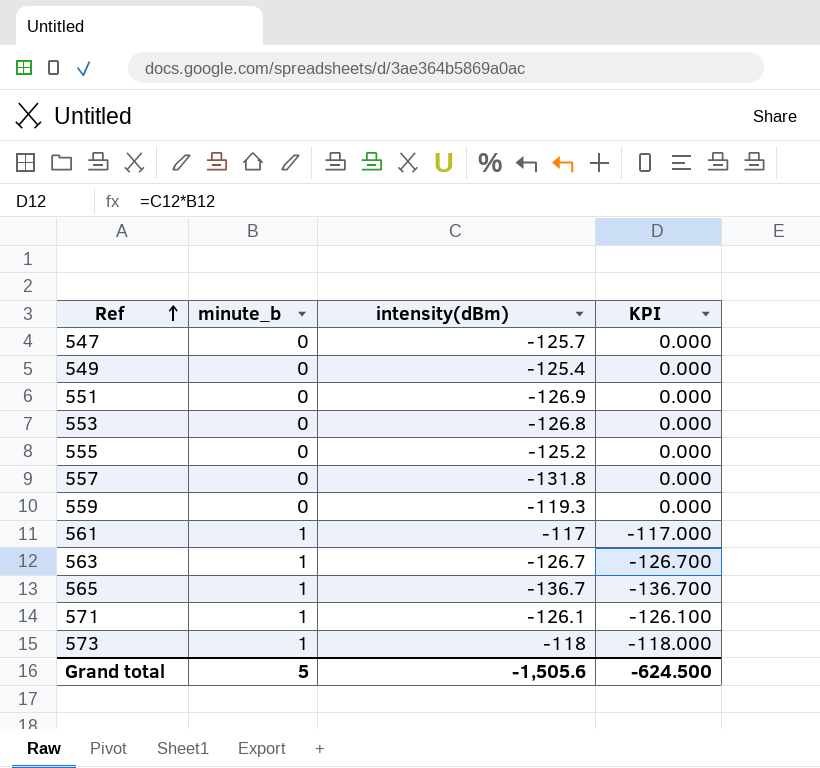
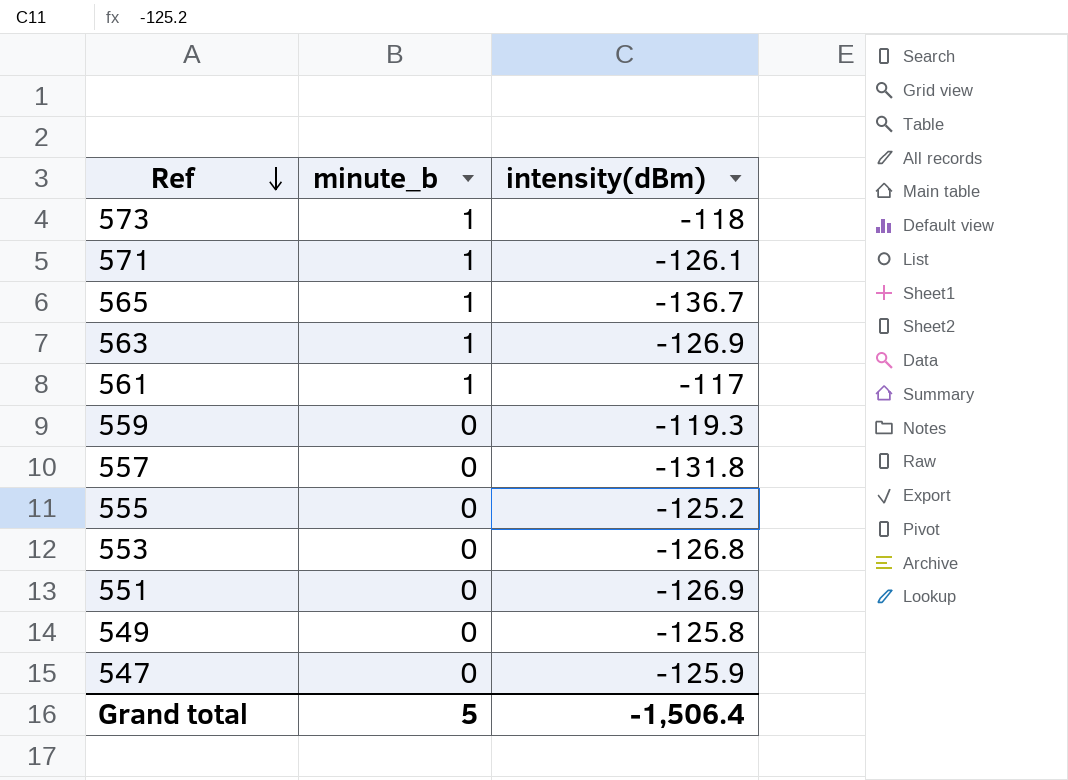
row order: Ref ascending -> Ref descending
column KPI | formula: [minute_b] * [intensity(dBm)] -> none
563 | intensity(dBm): -126.7 -> -126.9
549 | intensity(dBm): -125.4 -> -125.8
547 | intensity(dBm): -125.7 -> -125.9
Grand total | intensity(dBm): -1,505.6 -> -1,506.4

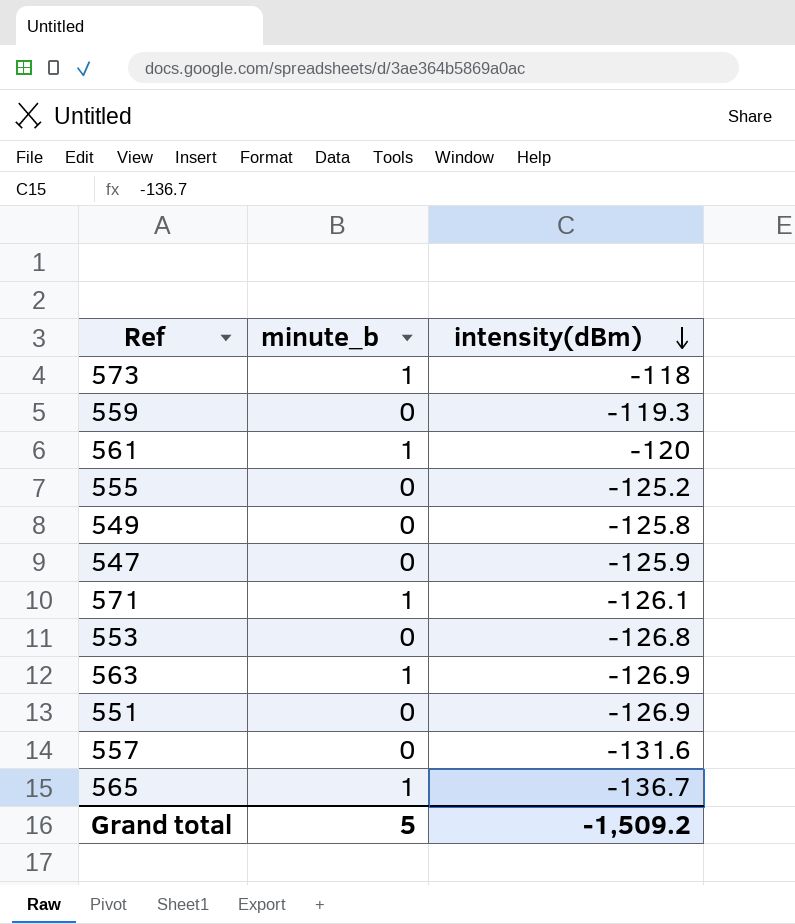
row order: Ref descending -> intensity(dBm) descending
561 | intensity(dBm): -117 -> -120
557 | intensity(dBm): -131.8 -> -131.6
Grand total | intensity(dBm): -1,506.4 -> -1,509.2

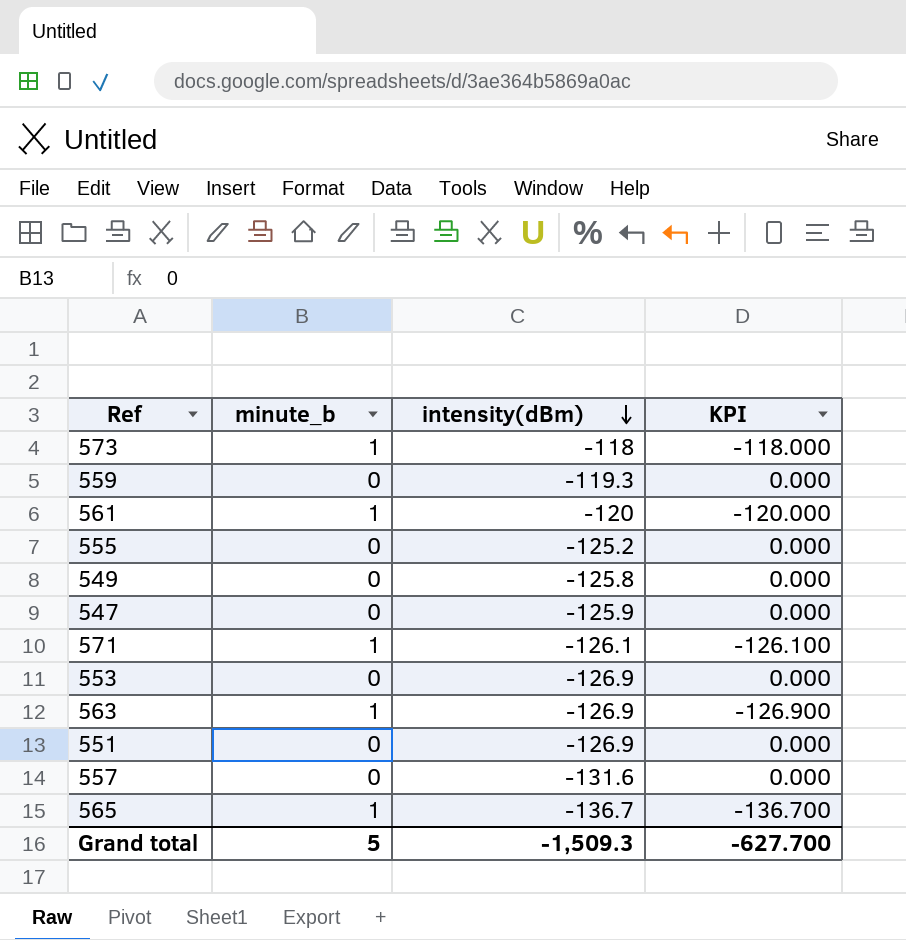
column KPI | formula: none -> [minute_b] * [intensity(dBm)]
553 | intensity(dBm): -126.8 -> -126.9
Grand total | intensity(dBm): -1,509.2 -> -1,509.3

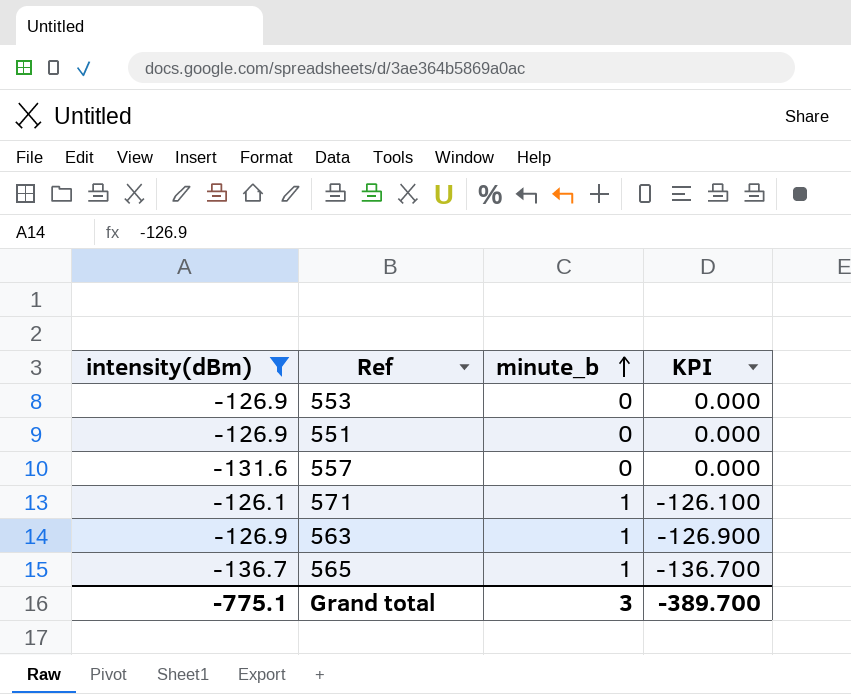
filter: none -> intensity(dBm) <= -126.1
row order: intensity(dBm) descending -> minute_b ascending
column intensity(dBm) | position: 3 -> 1
Grand total | intensity(dBm): -1,509.3 -> -775.1
Grand total | minute_b: 5 -> 3
Grand total | KPI: -627.700 -> -389.700

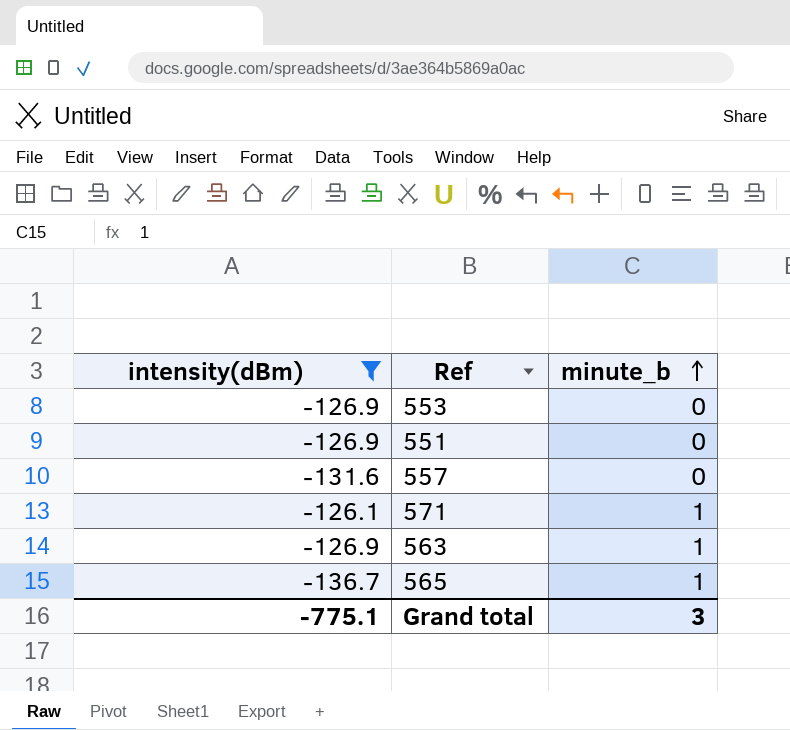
column KPI | formula: [intensity(dBm)] * [minute_b] -> none

